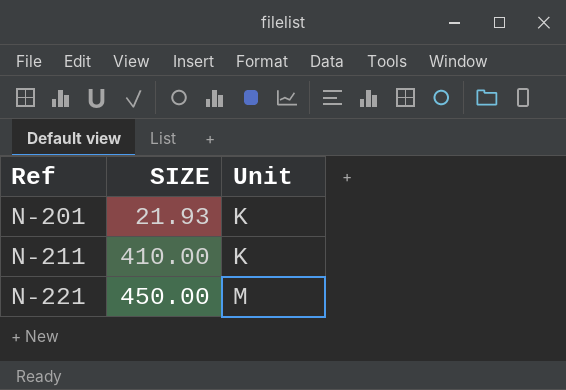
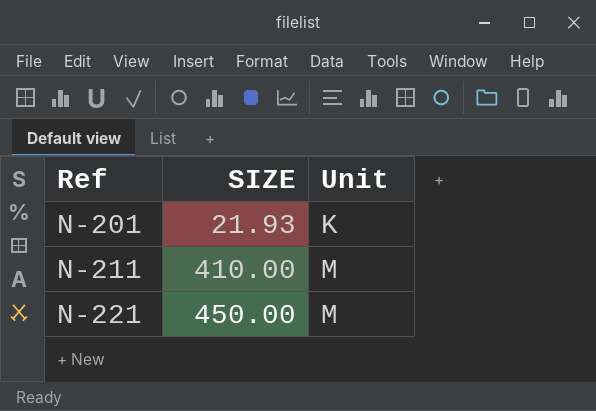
N-211 | Unit: K -> M

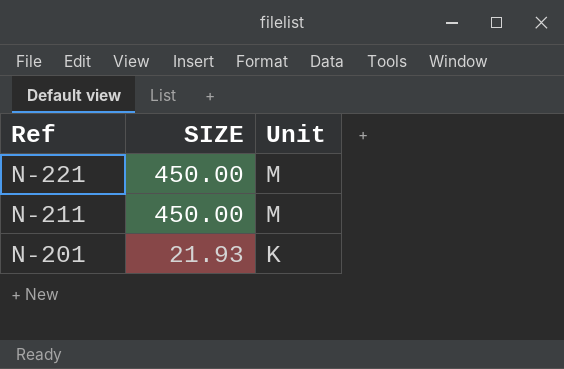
row order: Ref ascending -> Ref descending
N-211 | SIZE: 410.00 -> 450.00

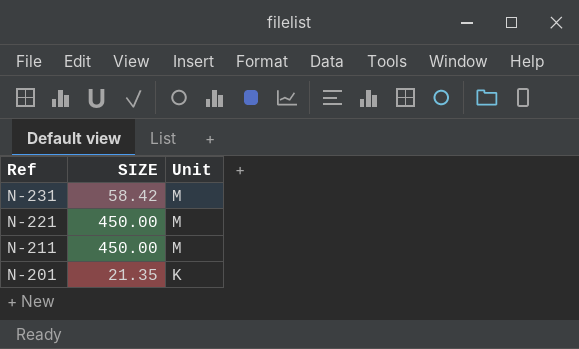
row N-231: none -> 58.42 | M
N-201 | SIZE: 21.93 -> 21.35

